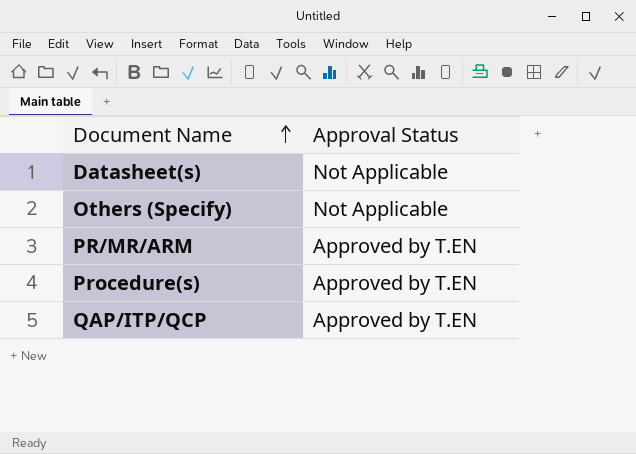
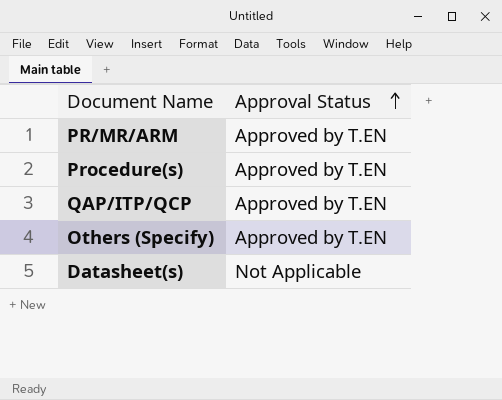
row order: Document Name ascending -> Approval Status ascending
Others (Specify) | Approval Status: Not Applicable -> Approved by T.EN

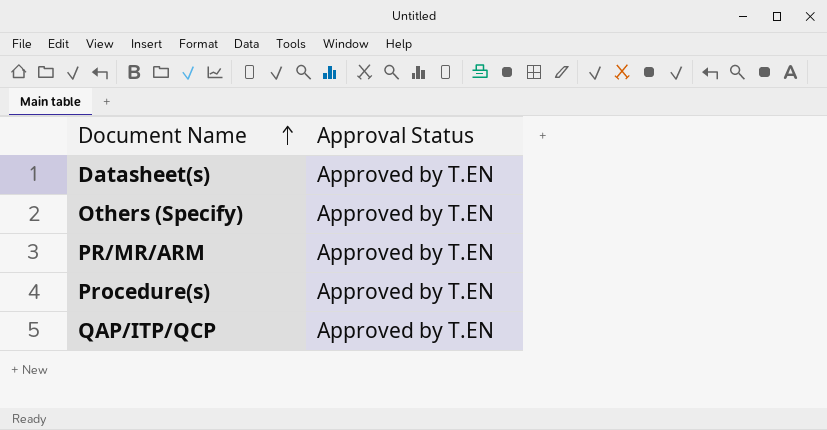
row order: Approval Status ascending -> Document Name ascending
Datasheet(s) | Approval Status: Not Applicable -> Approved by T.EN

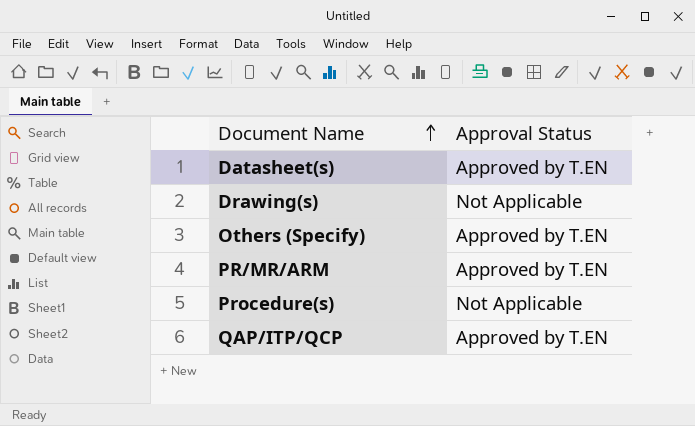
row Drawing(s): none -> Not Applicable
Procedure(s) | Approval Status: Approved by T.EN -> Not Applicable

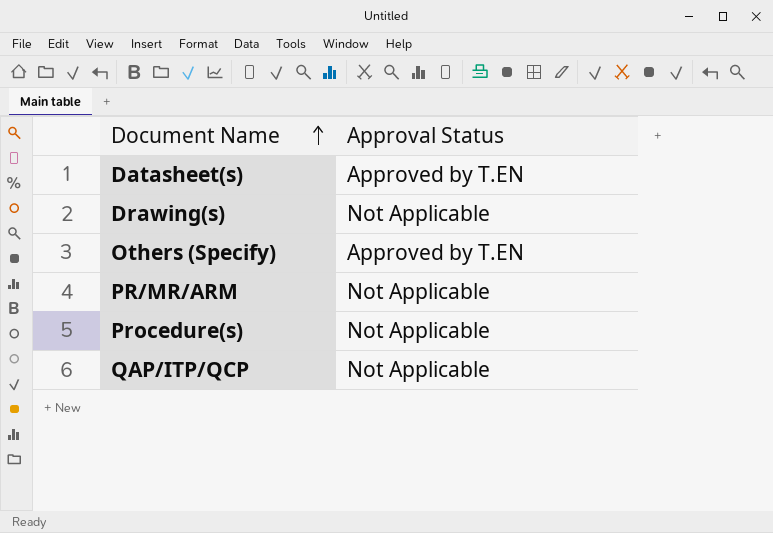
PR/MR/ARM | Approval Status: Approved by T.EN -> Not Applicable
QAP/ITP/QCP | Approval Status: Approved by T.EN -> Not Applicable

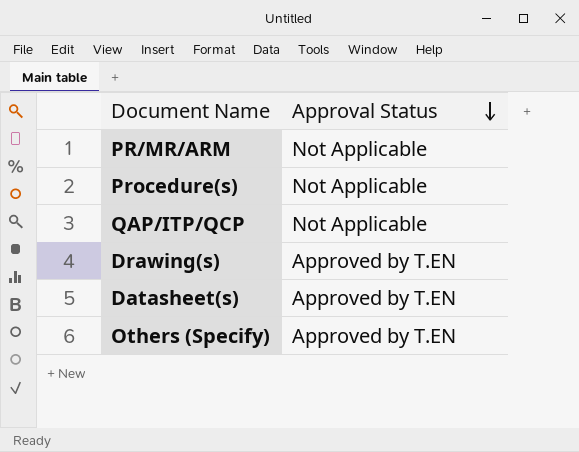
row order: Document Name ascending -> Approval Status descending
Drawing(s) | Approval Status: Not Applicable -> Approved by T.EN

